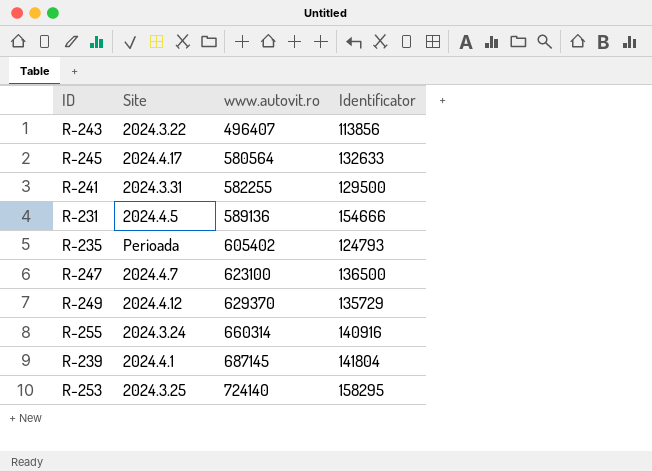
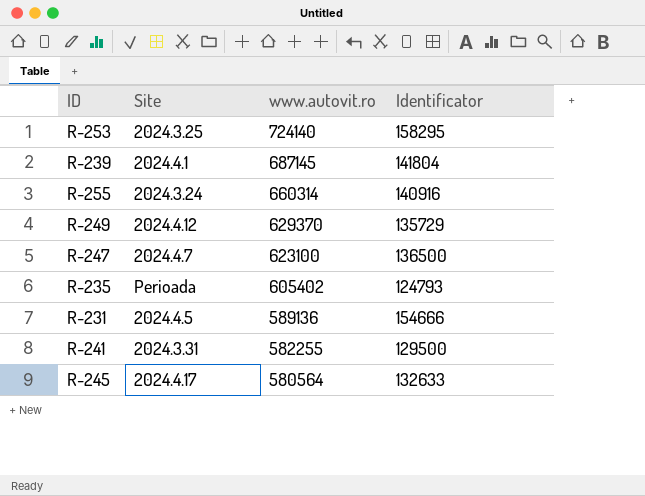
row order: www.autovit.ro ascending -> www.autovit.ro descending
row R-243: 2024.3.22 | 496407 | 113856 -> none

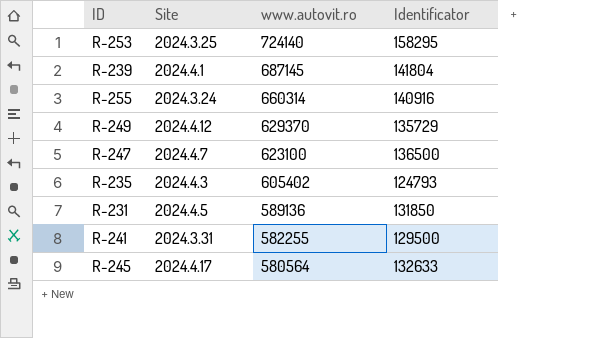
R-235 | Site: Perioada -> 2024.4.3
R-231 | Identificator: 154666 -> 131850

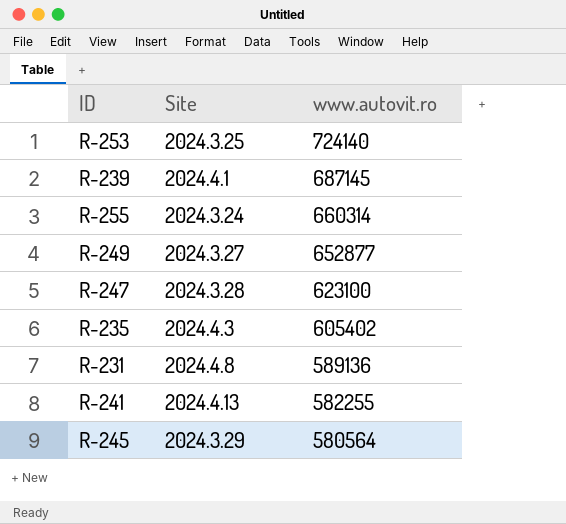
column Identificator | position: 4 -> none
R-249 | Site: 2024.4.12 -> 2024.3.27
R-249 | www.autovit.ro: 629370 -> 652877
R-247 | Site: 2024.4.7 -> 2024.3.28
R-231 | Site: 2024.4.5 -> 2024.4.8
R-241 | Site: 2024.3.31 -> 2024.4.13
R-245 | Site: 2024.4.17 -> 2024.3.29

